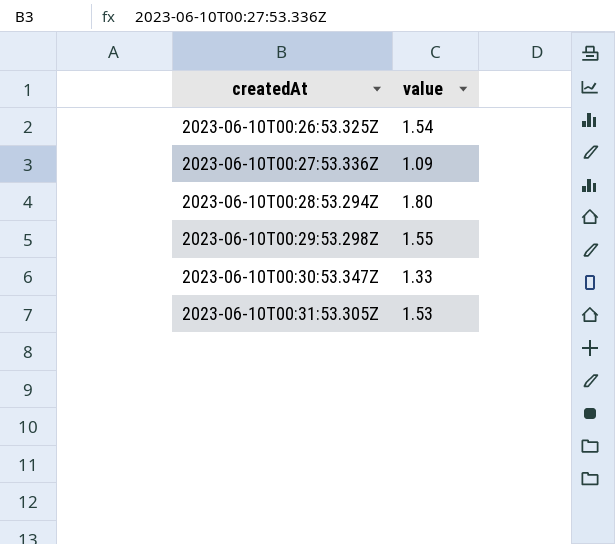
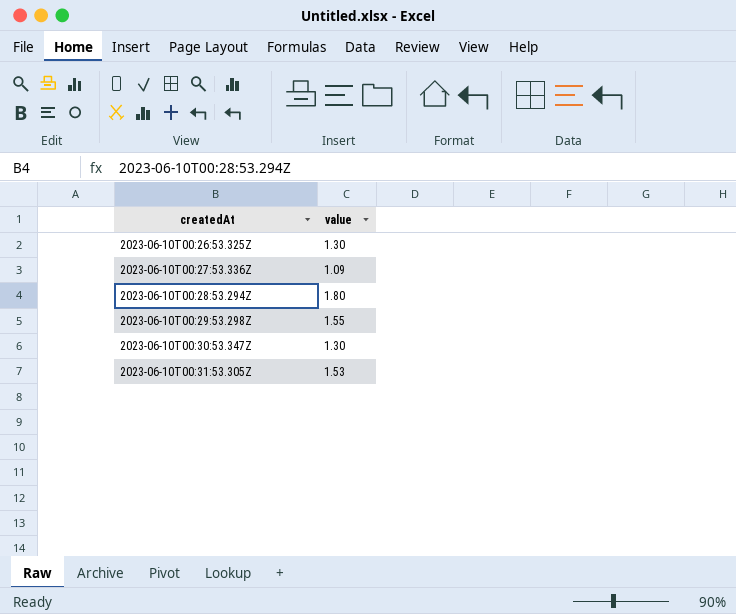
2023-06-10T00:26:53.325Z | value: 1.54 -> 1.30
2023-06-10T00:30:53.347Z | value: 1.33 -> 1.30

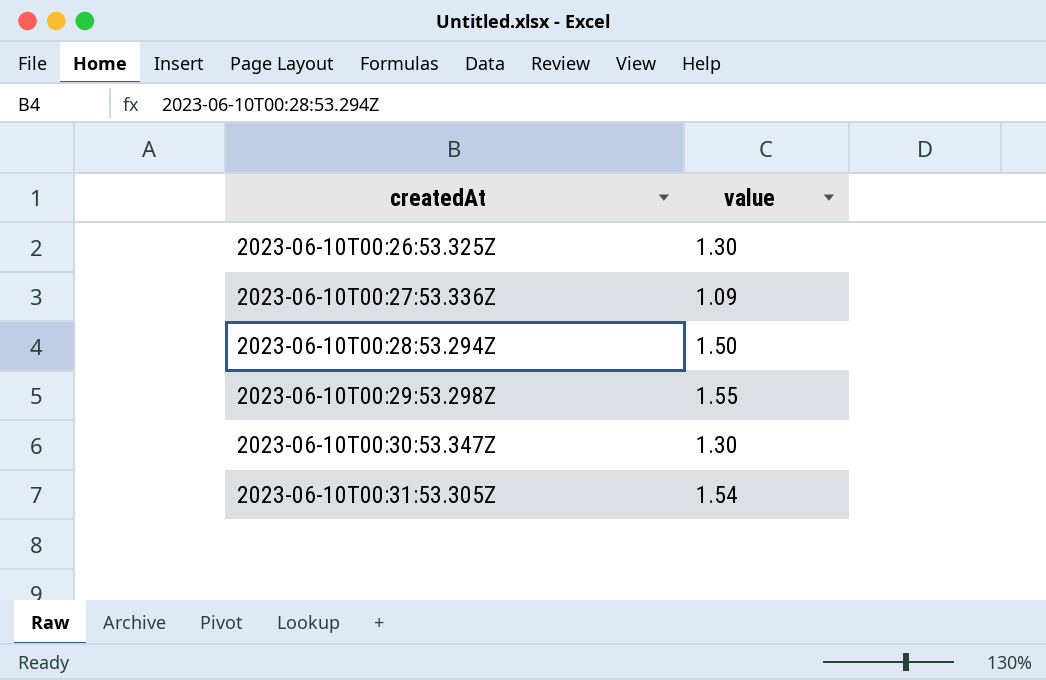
2023-06-10T00:28:53.294Z | value: 1.80 -> 1.50
2023-06-10T00:31:53.305Z | value: 1.53 -> 1.54

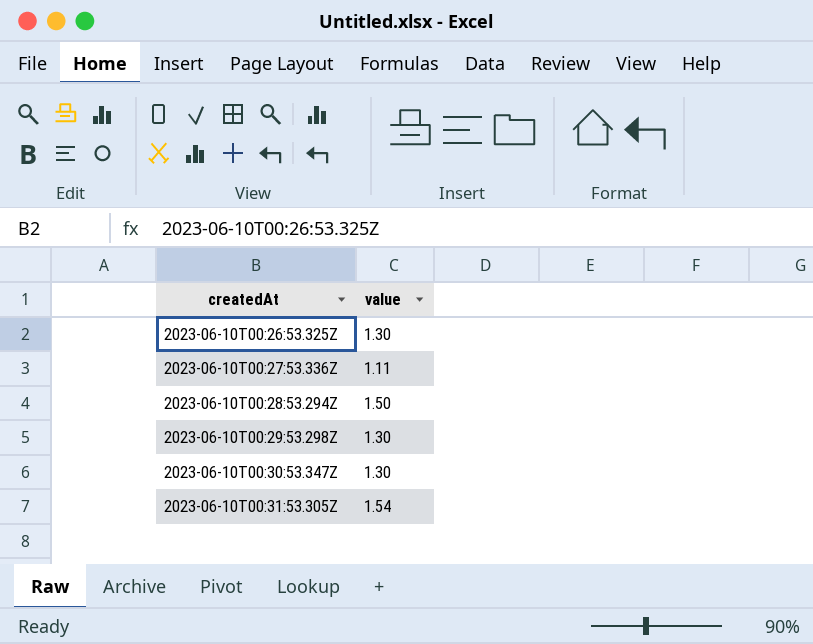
2023-06-10T00:27:53.336Z | value: 1.09 -> 1.11
2023-06-10T00:29:53.298Z | value: 1.55 -> 1.30

